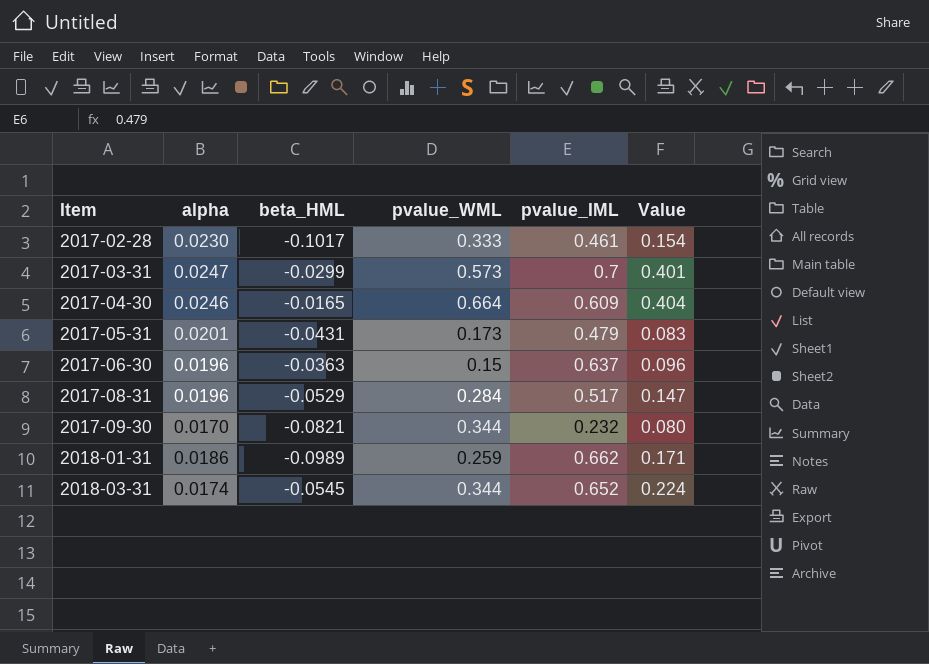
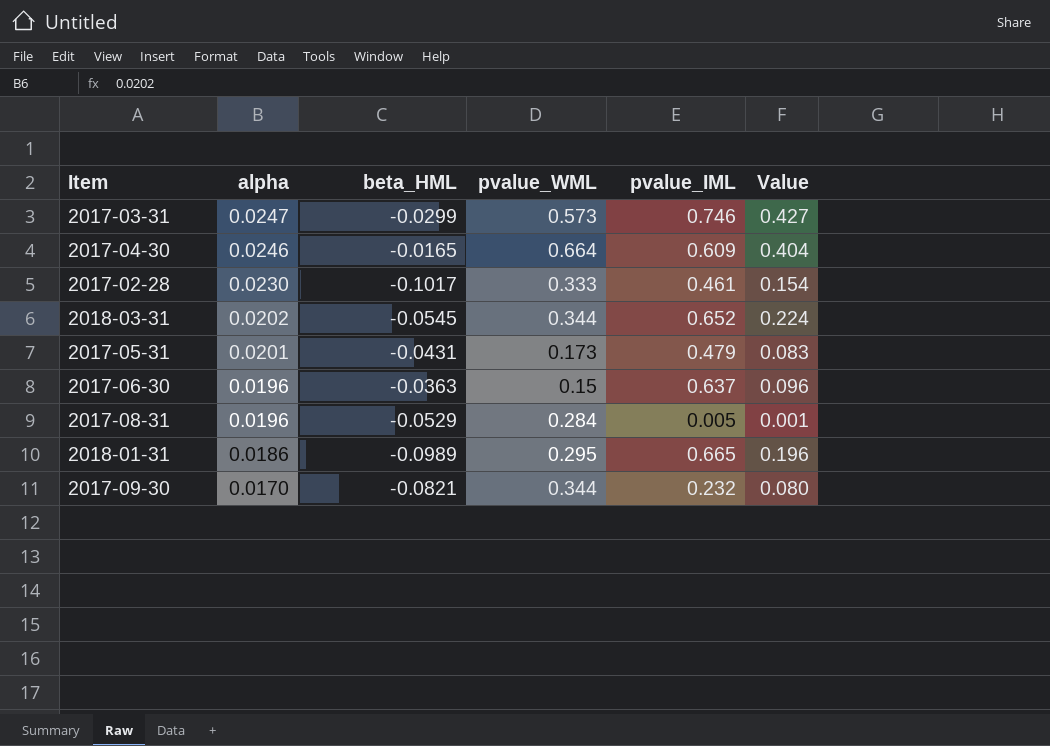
row order: Item ascending -> alpha descending
2017-03-31 | pvalue_IML: 0.7 -> 0.746
2017-03-31 | Value: 0.401 -> 0.427
2018-03-31 | alpha: 0.0174 -> 0.0202
2017-08-31 | pvalue_IML: 0.517 -> 0.005
2017-08-31 | Value: 0.147 -> 0.001
2018-01-31 | pvalue_WML: 0.259 -> 0.295
2018-01-31 | pvalue_IML: 0.662 -> 0.665
2018-01-31 | Value: 0.171 -> 0.196

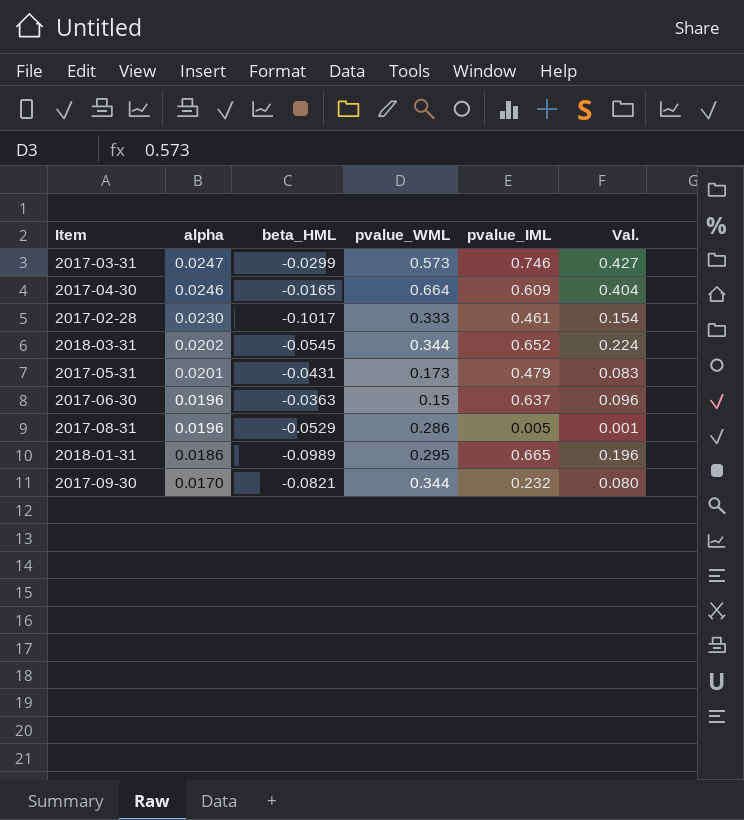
column name: Value -> Val.
2017-08-31 | pvalue_WML: 0.284 -> 0.286

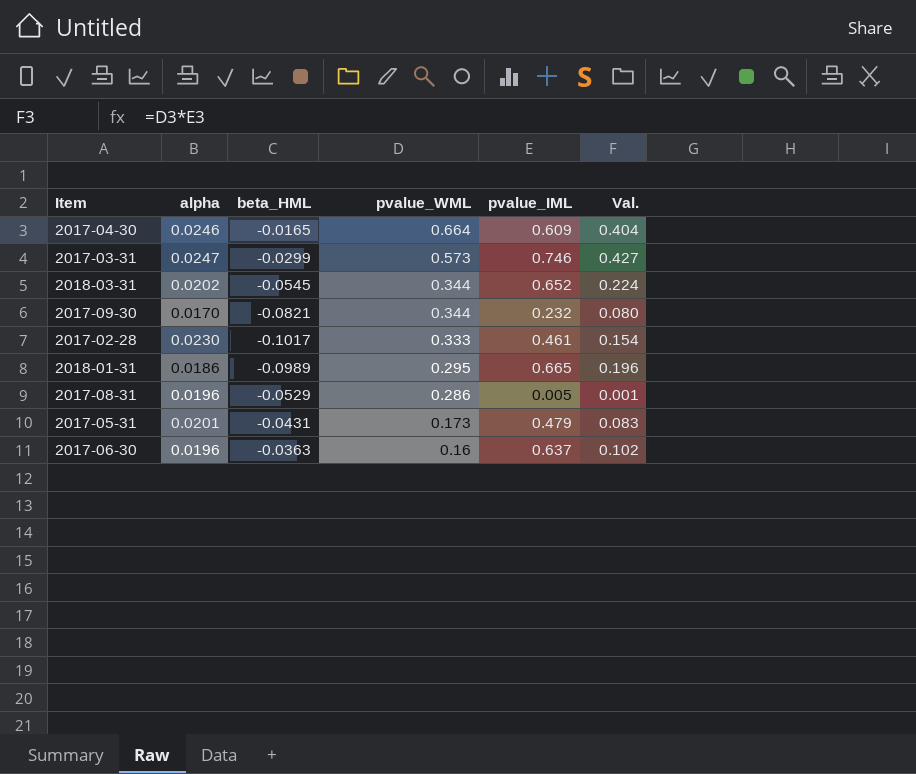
row order: alpha descending -> pvalue_WML descending
2017-06-30 | pvalue_WML: 0.15 -> 0.16
2017-06-30 | Val.: 0.096 -> 0.102

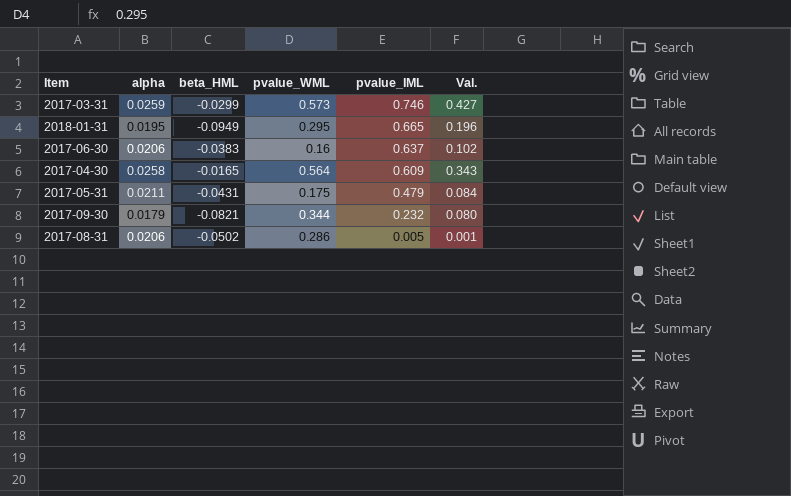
row order: pvalue_WML descending -> pvalue_IML descending
row 2018-03-31: 0.0202 | -0.0545 | 0.344 | 0.652 | 0.224 -> none
row 2017-02-28: 0.0230 | -0.1017 | 0.333 | 0.461 | 0.154 -> none
2017-03-31 | alpha: 0.0247 -> 0.0259
2018-01-31 | alpha: 0.0186 -> 0.0195
2018-01-31 | beta_HML: -0.0989 -> -0.0949
2017-06-30 | alpha: 0.0196 -> 0.0206
2017-06-30 | beta_HML: -0.0363 -> -0.0383
2017-04-30 | alpha: 0.0246 -> 0.0258
2017-04-30 | pvalue_WML: 0.664 -> 0.564
2017-04-30 | Val.: 0.404 -> 0.343
2017-05-31 | alpha: 0.0201 -> 0.0211
2017-05-31 | pvalue_WML: 0.173 -> 0.175
2017-05-31 | Val.: 0.083 -> 0.084
2017-09-30 | alpha: 0.0170 -> 0.0179
2017-08-31 | alpha: 0.0196 -> 0.0206
2017-08-31 | beta_HML: -0.0529 -> -0.0502

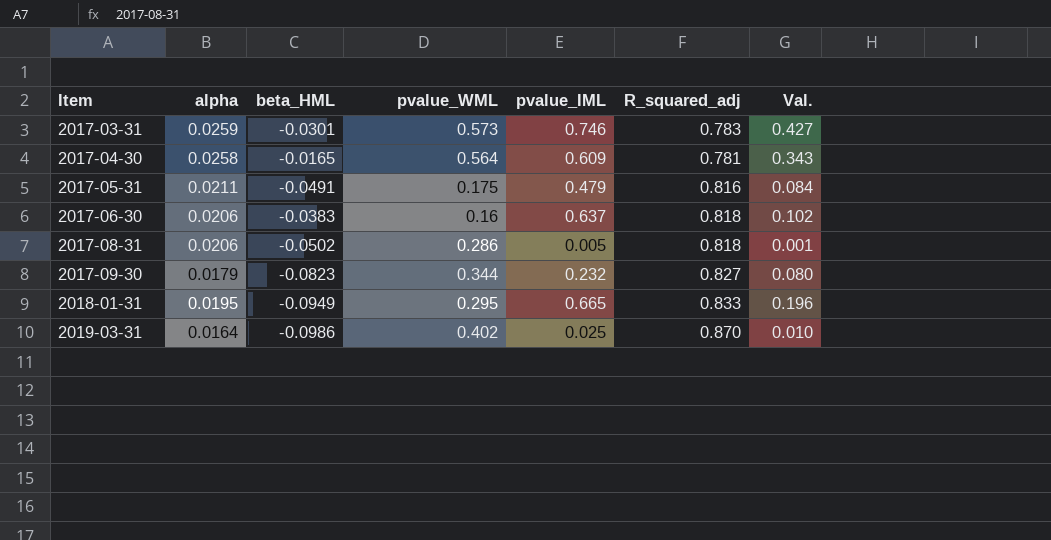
row order: pvalue_IML descending -> Item ascending
column R_squared_adj | position: none -> 6
2017-03-31 | beta_HML: -0.0299 -> -0.0301
2017-05-31 | beta_HML: -0.0431 -> -0.0491
2017-09-30 | beta_HML: -0.0821 -> -0.0823
row 2019-03-31: none -> 0.0164 | -0.0986 | 0.402 | 0.025 | 0.870 | 0.010

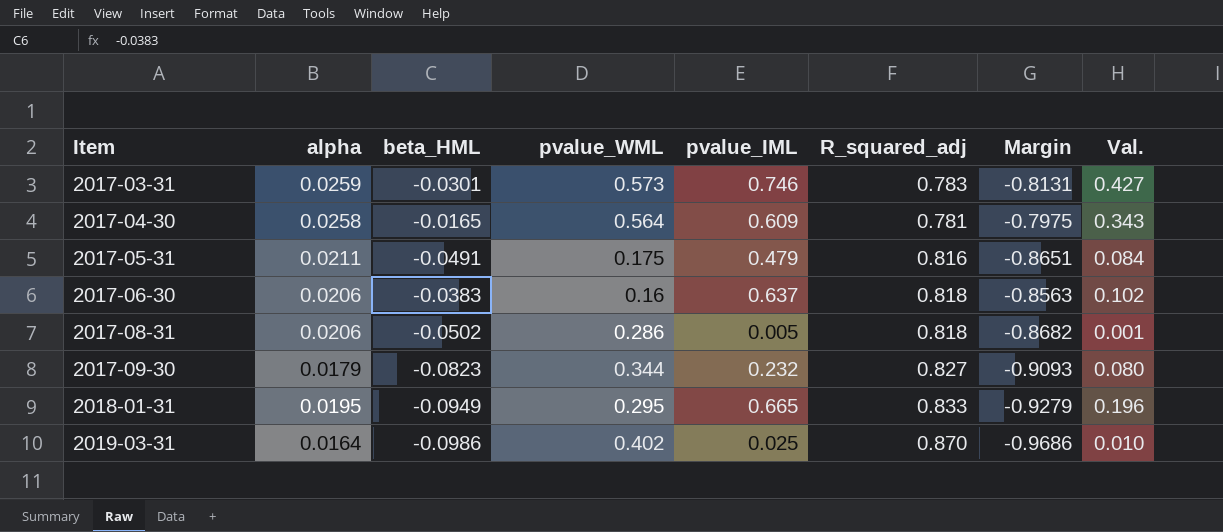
column Margin | formula: none -> [beta_HML] - [R_squared_adj]

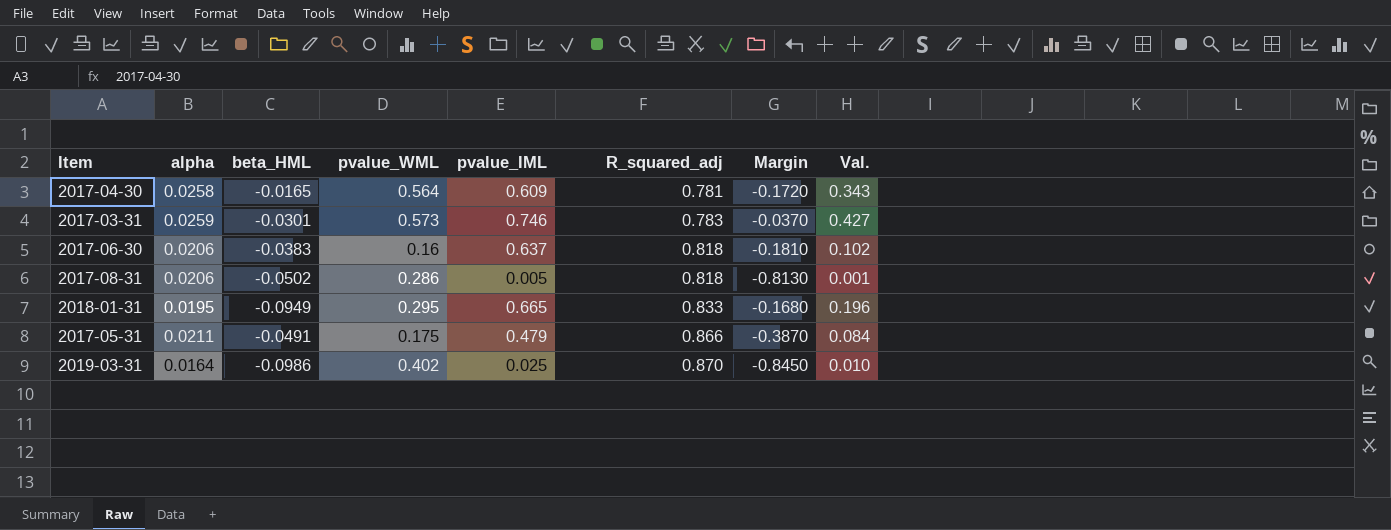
row order: Item ascending -> R_squared_adj ascending
column Margin | formula: [beta_HML] - [R_squared_adj] -> [pvalue_IML] - [R_squared_adj]
row 2017-09-30: 0.0179 | -0.0823 | 0.344 | 0.232 | 0.827 | -0.9093 | 0.080 -> none
2017-05-31 | R_squared_adj: 0.816 -> 0.866

